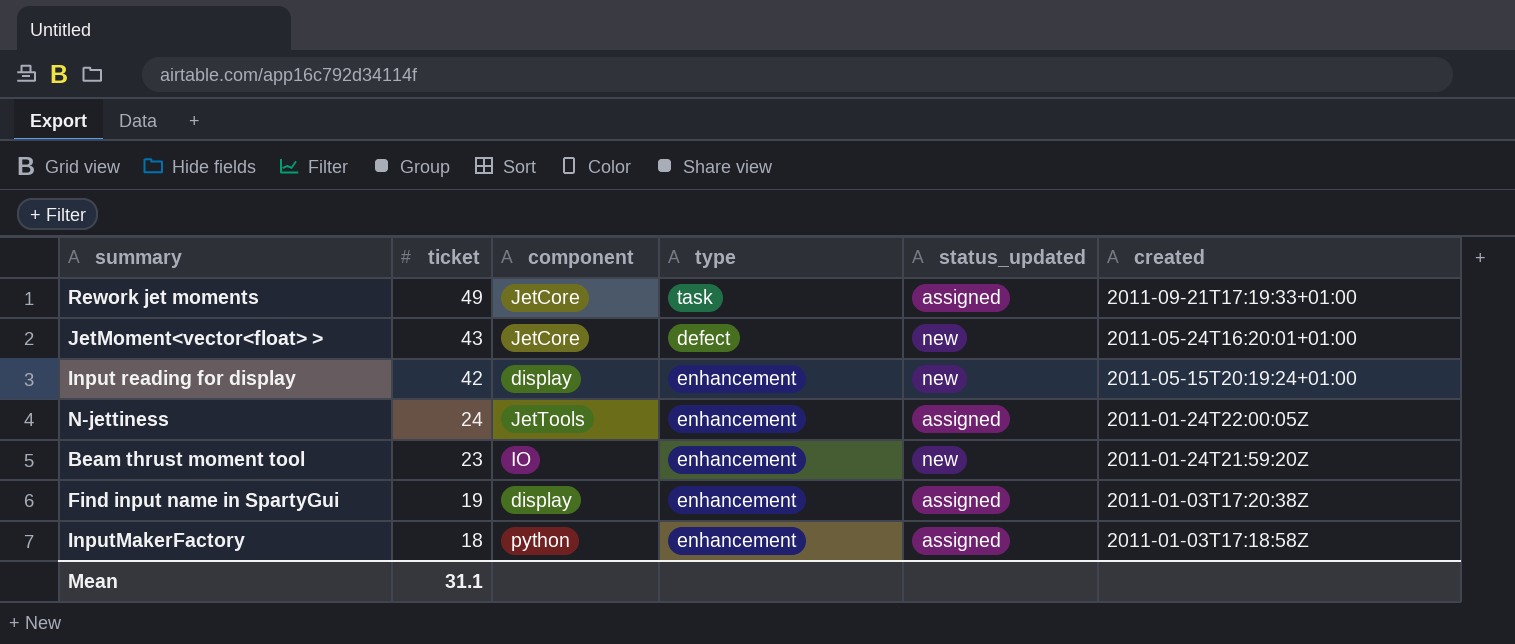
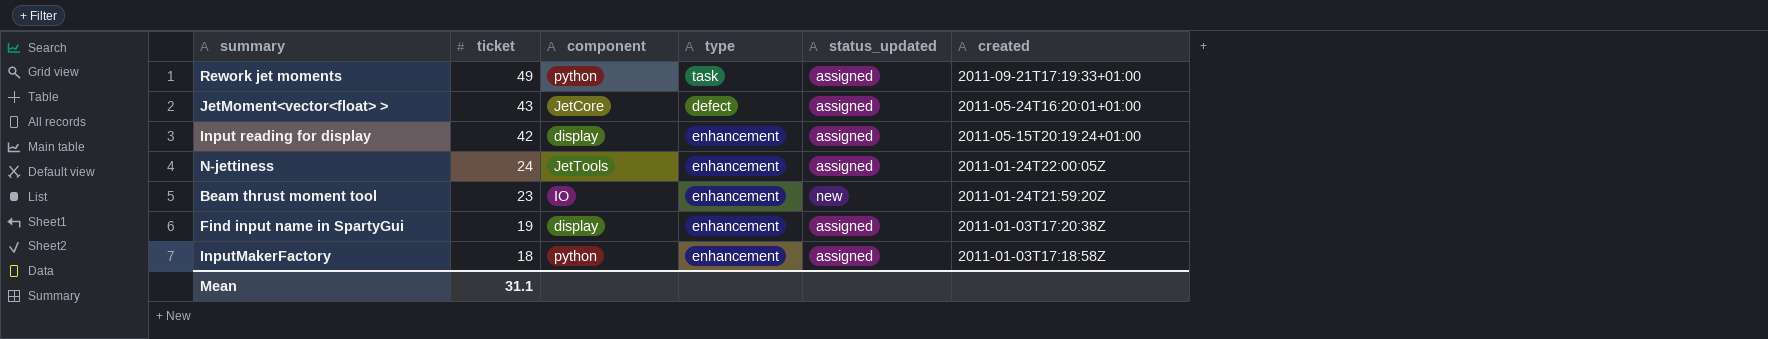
Rework jet moments | component: JetCore -> python
JetMoment<vector<float> > | status_updated: new -> assigned
Input reading for display | status_updated: new -> assigned

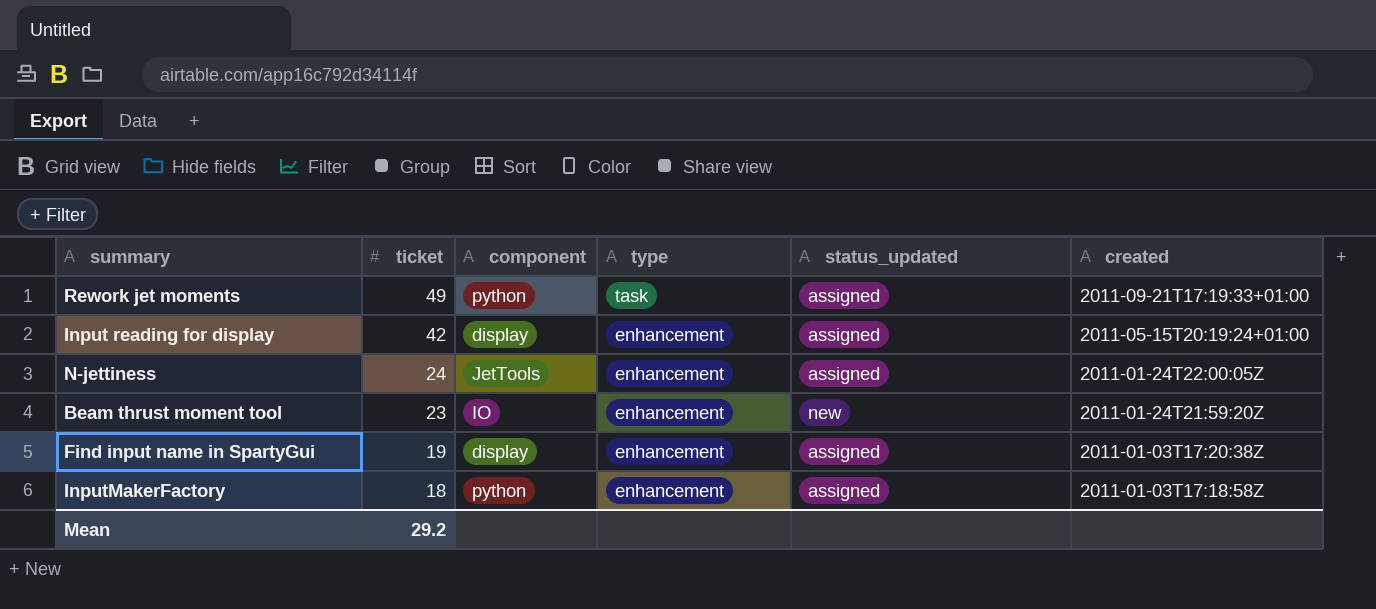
row JetMoment<vector<float> >: 43 | JetCore | defect | assigned | 2011-05-24T16:20:01+01:00 -> none
Mean | ticket: 31.1 -> 29.2

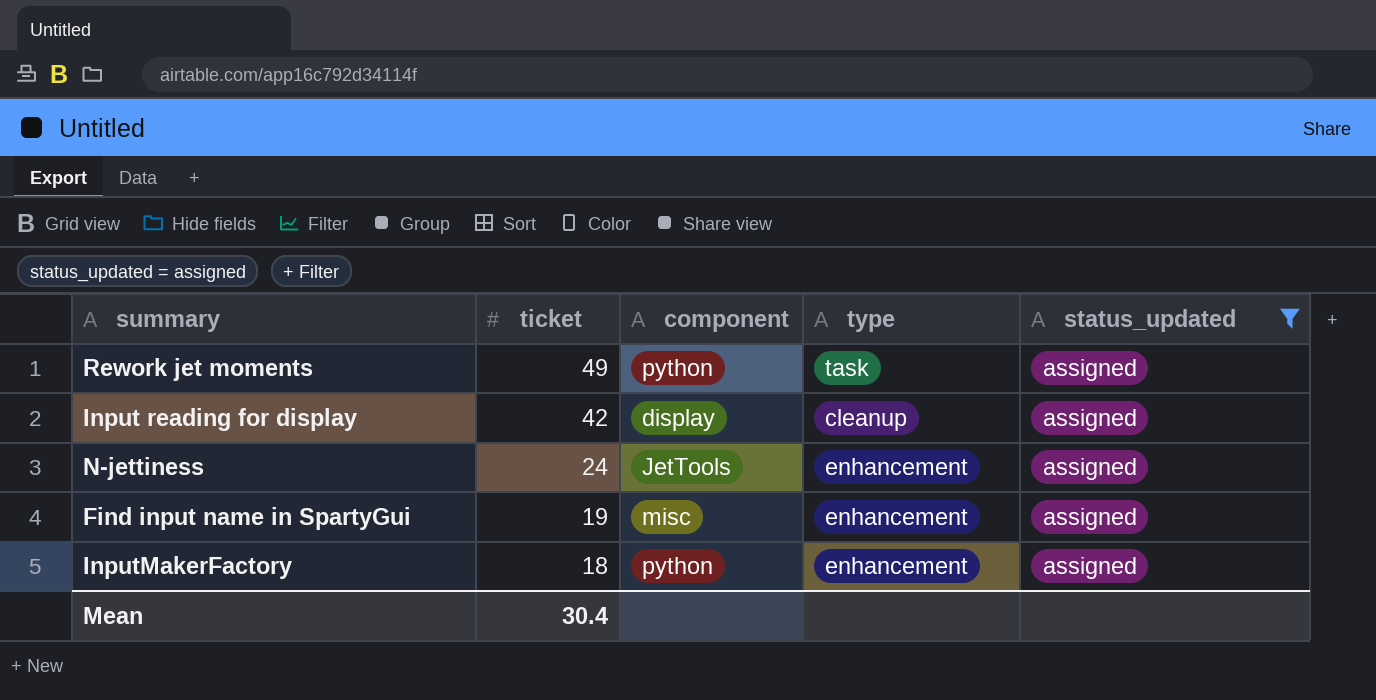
filter: none -> status_updated = assigned
column created | position: 6 -> none
Input reading for display | type: enhancement -> cleanup
Find input name in SpartyGui | component: display -> misc
Mean | ticket: 29.2 -> 30.4

